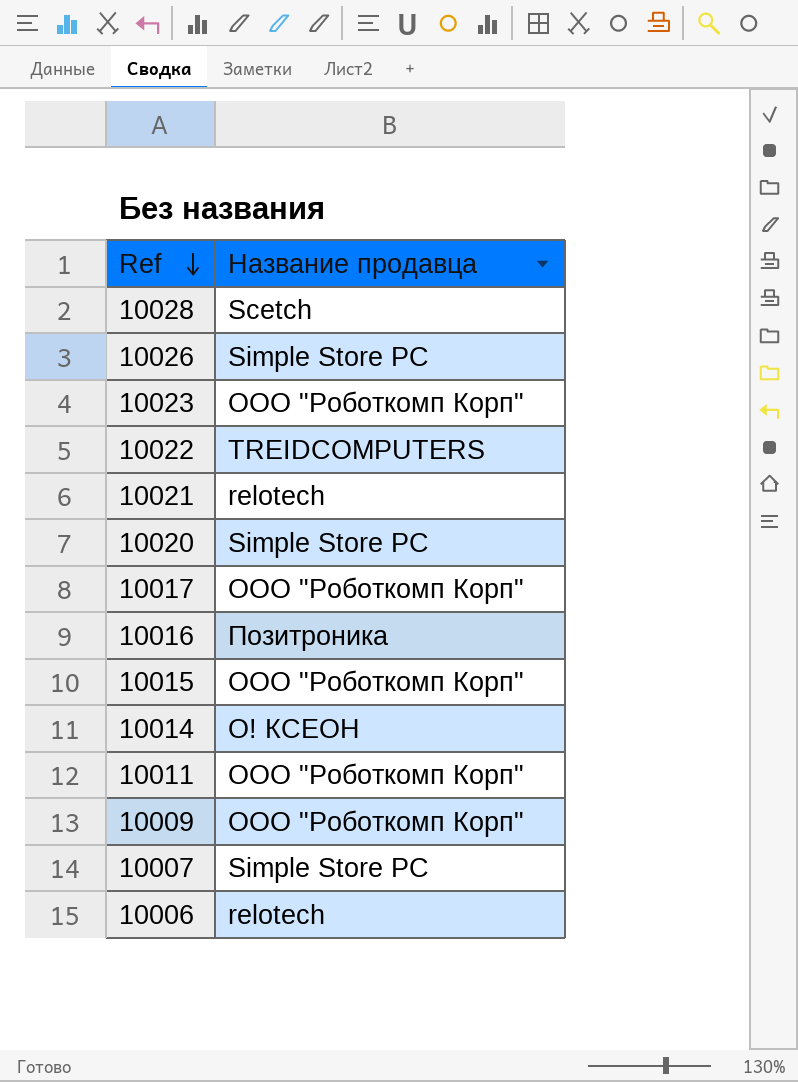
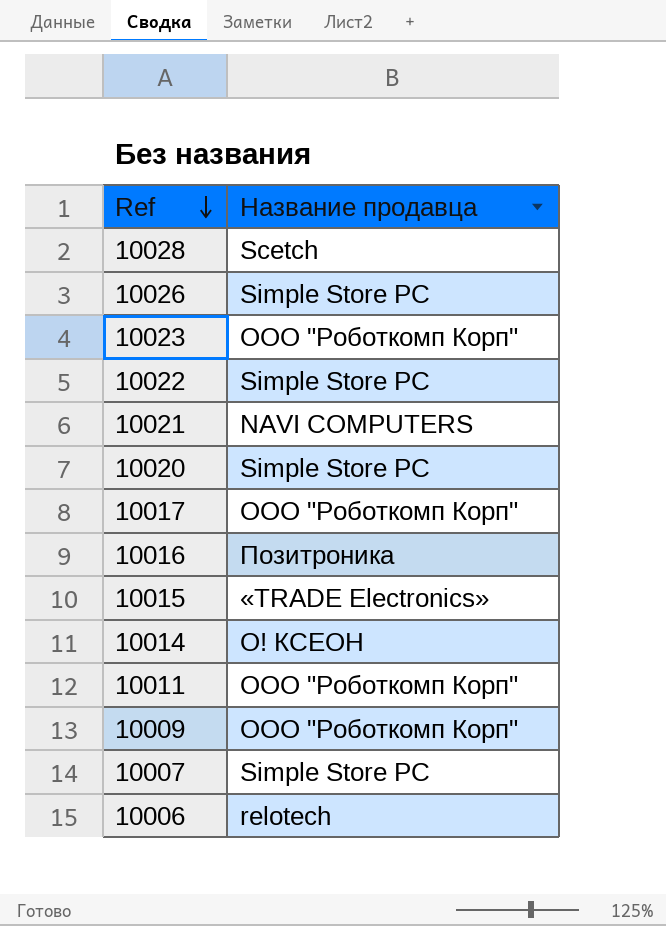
10022 | Название продавца: TREIDCOMPUTERS -> Simple Store PC
10021 | Название продавца: relotech -> NAVI COMPUTERS
10015 | Название продавца: ООО "Роботкомп Корп" -> «TRADE Electronics»

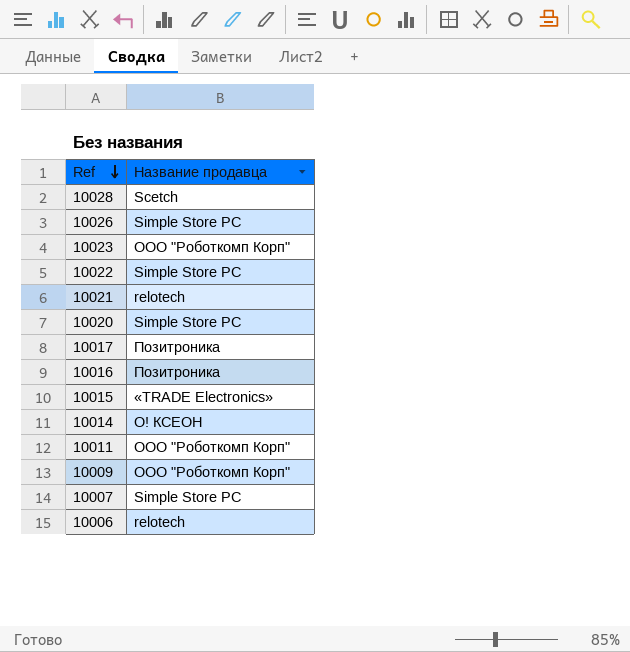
10021 | Название продавца: NAVI COMPUTERS -> relotech
10017 | Название продавца: ООО "Роботкомп Корп" -> Позитроника

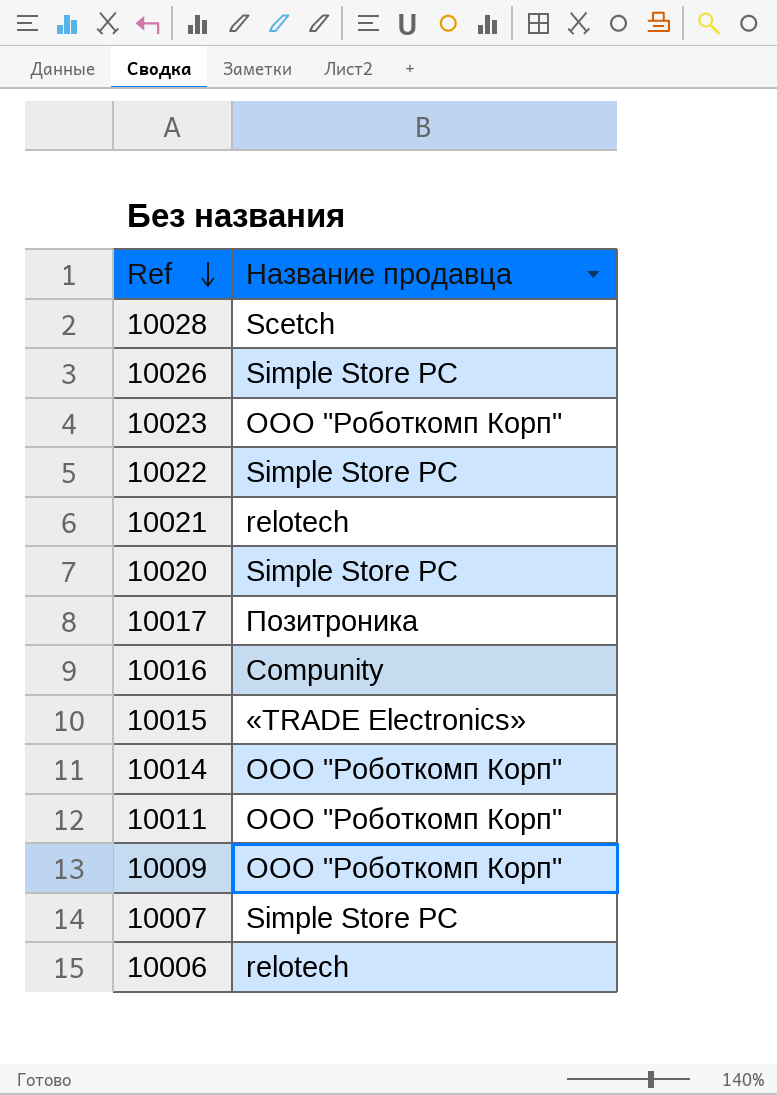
10016 | Название продавца: Позитроника -> Compunity
10014 | Название продавца: О! КСЕОН -> ООО "Роботкомп Корп"

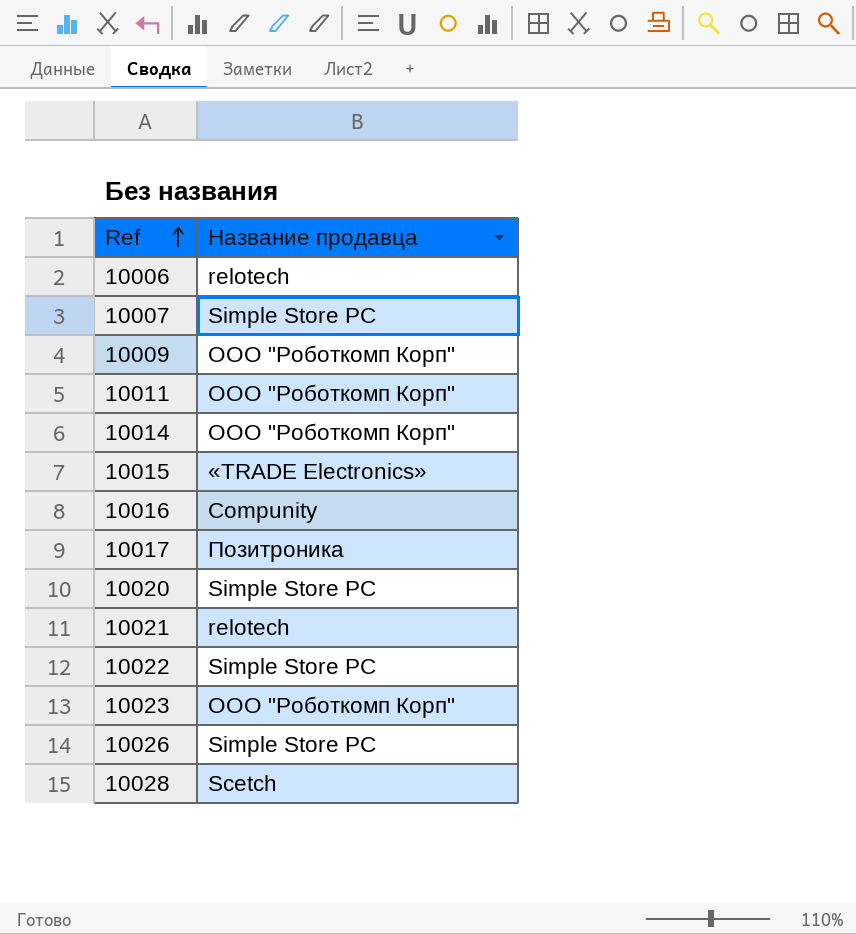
row order: Ref descending -> Ref ascending

